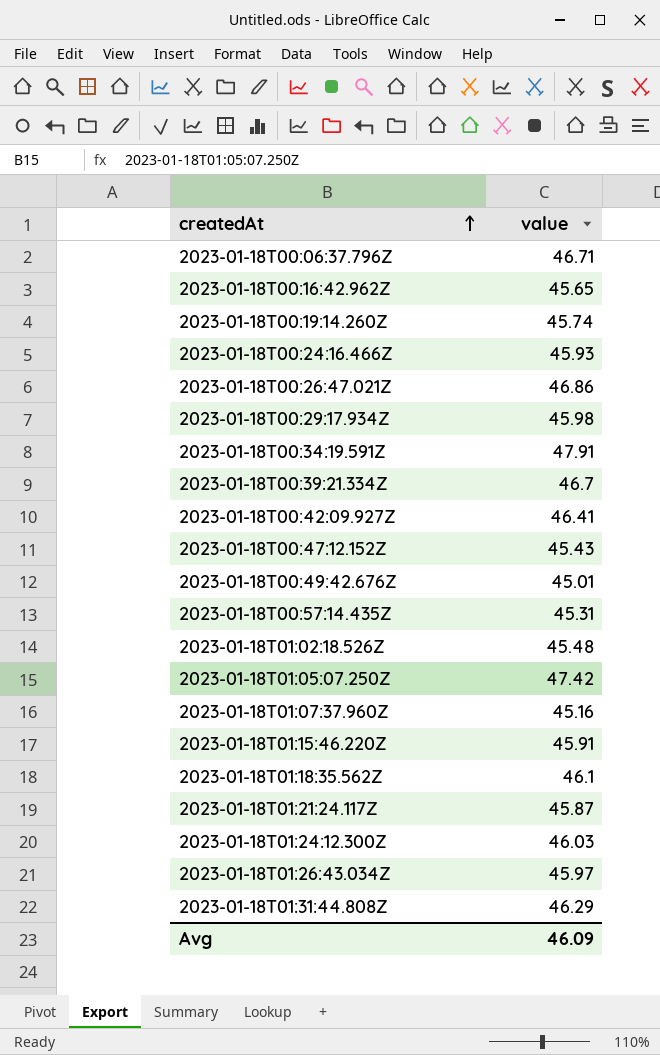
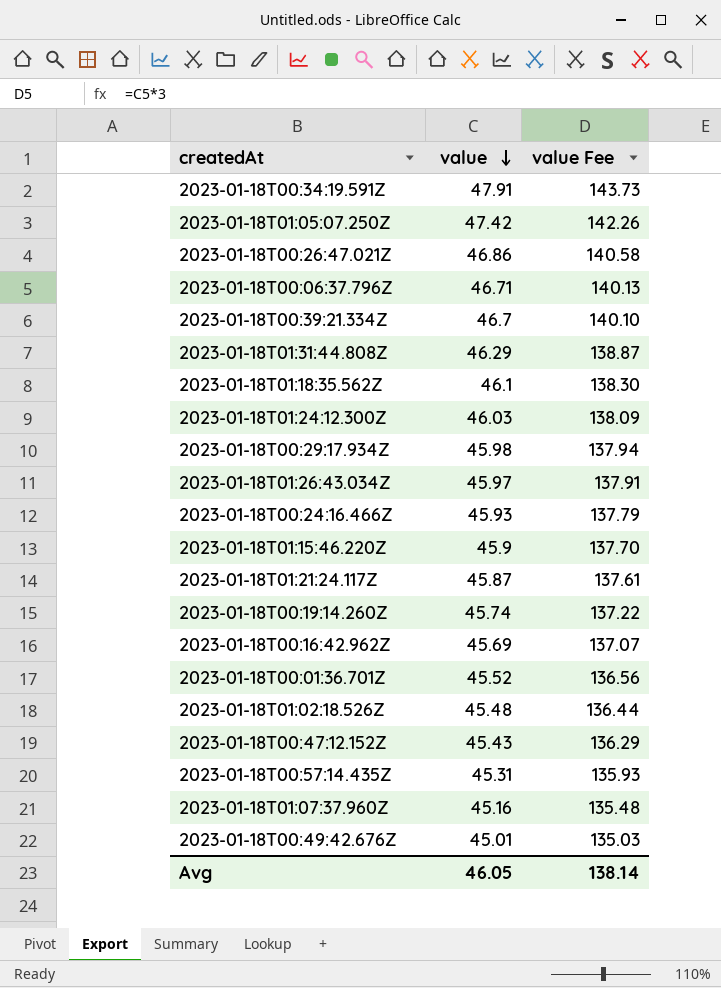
row order: createdAt ascending -> value descending
column value Fee | formula: none -> [value] * 3
row 2023-01-18T00:42:09.927Z: 46.41 -> none
2023-01-18T01:15:46.220Z | value: 45.91 -> 45.9
2023-01-18T00:16:42.962Z | value: 45.65 -> 45.69
row 2023-01-18T00:01:36.701Z: none -> 45.52 | 136.56
Avg | value: 46.09 -> 46.05

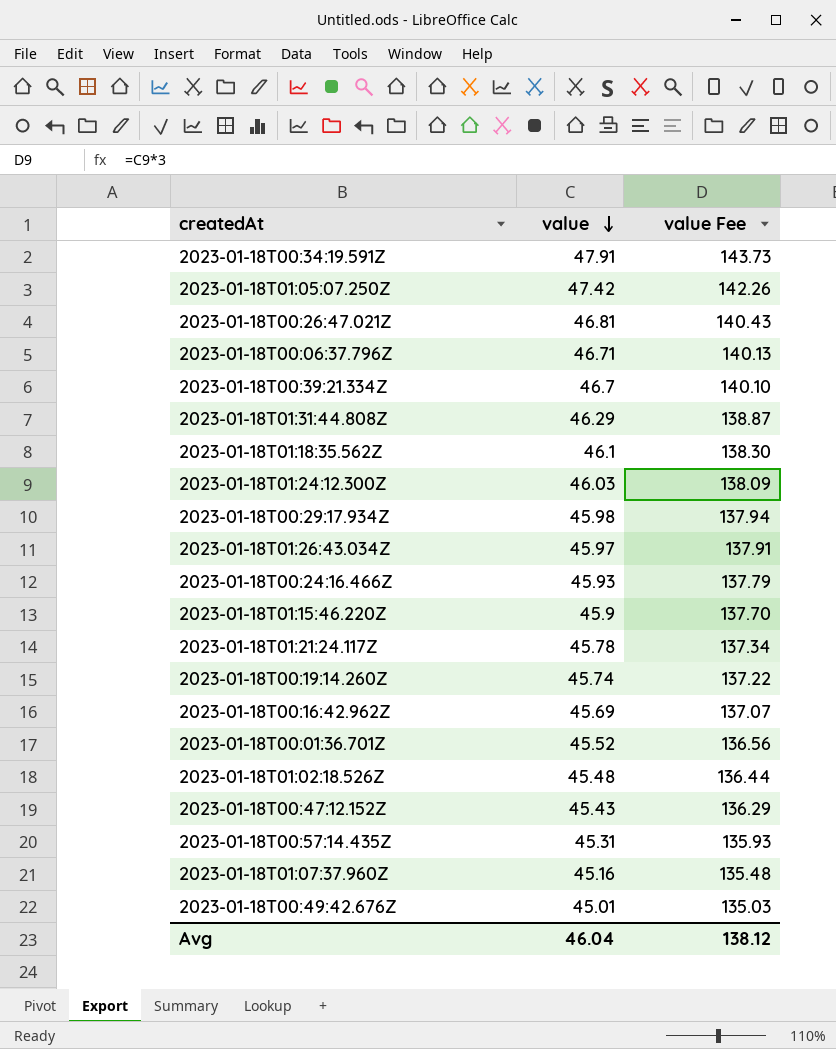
2023-01-18T00:26:47.021Z | value: 46.86 -> 46.81
2023-01-18T00:26:47.021Z | value Fee: 140.58 -> 140.43
2023-01-18T01:21:24.117Z | value: 45.87 -> 45.78
2023-01-18T01:21:24.117Z | value Fee: 137.61 -> 137.34
Avg | value: 46.05 -> 46.04
Avg | value Fee: 138.14 -> 138.12

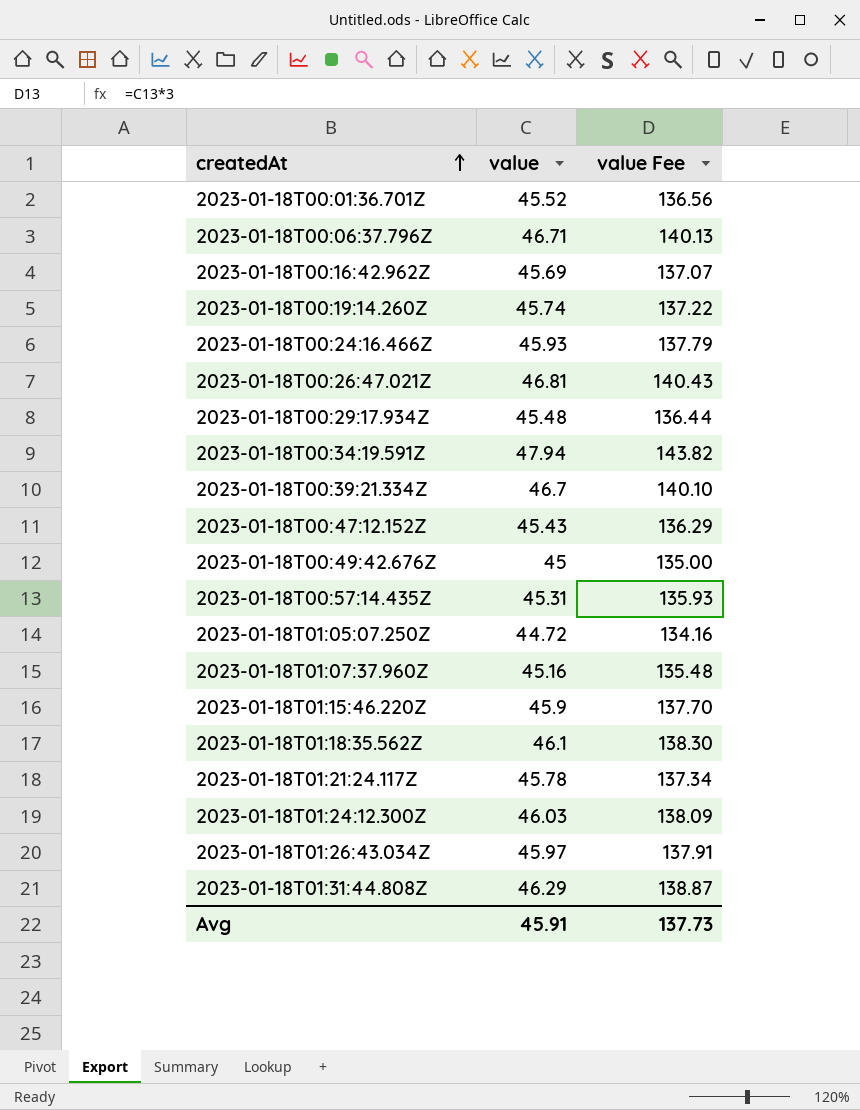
row order: value descending -> createdAt ascending
row 2023-01-18T01:02:18.526Z: 45.48 | 136.44 -> none
2023-01-18T00:29:17.934Z | value: 45.98 -> 45.48
2023-01-18T00:29:17.934Z | value Fee: 137.94 -> 136.44
2023-01-18T00:34:19.591Z | value: 47.91 -> 47.94
2023-01-18T00:34:19.591Z | value Fee: 143.73 -> 143.82
2023-01-18T00:49:42.676Z | value: 45.01 -> 45
2023-01-18T00:49:42.676Z | value Fee: 135.03 -> 135.00
2023-01-18T01:05:07.250Z | value: 47.42 -> 44.72
2023-01-18T01:05:07.250Z | value Fee: 142.26 -> 134.16
Avg | value: 46.04 -> 45.91
Avg | value Fee: 138.12 -> 137.73

